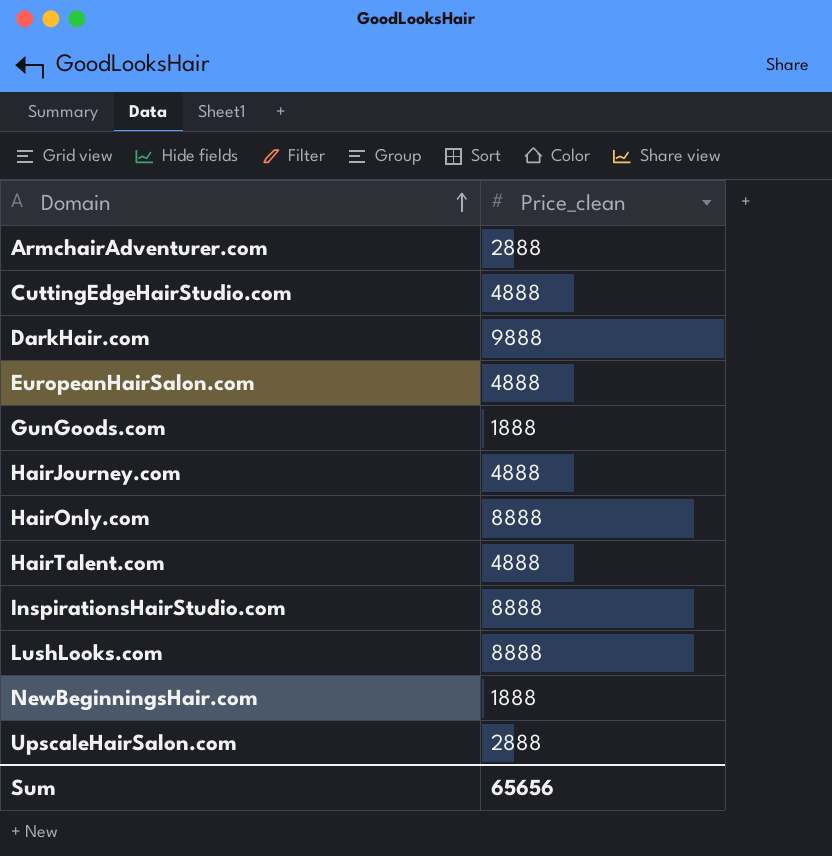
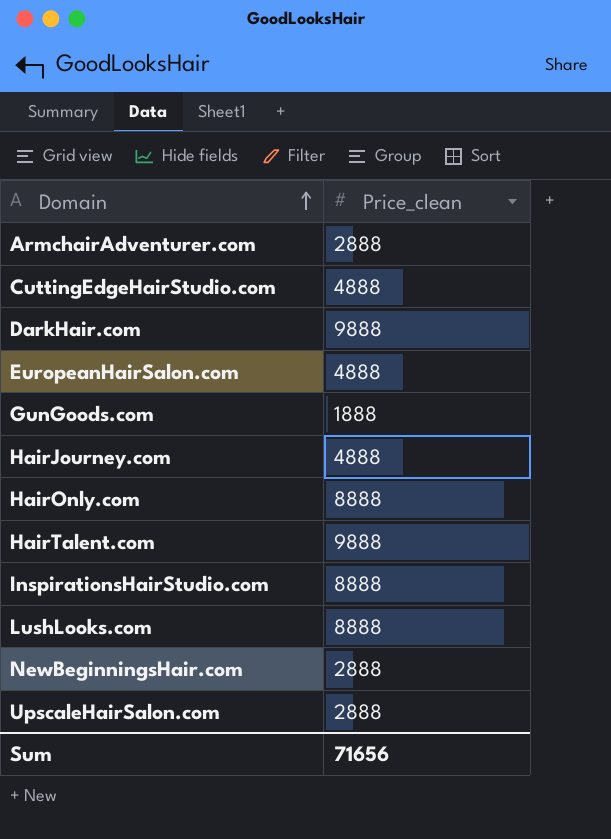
HairTalent.com | Price_clean: 4888 -> 9888
NewBeginningsHair.com | Price_clean: 1888 -> 2888
Sum | Price_clean: 65656 -> 71656

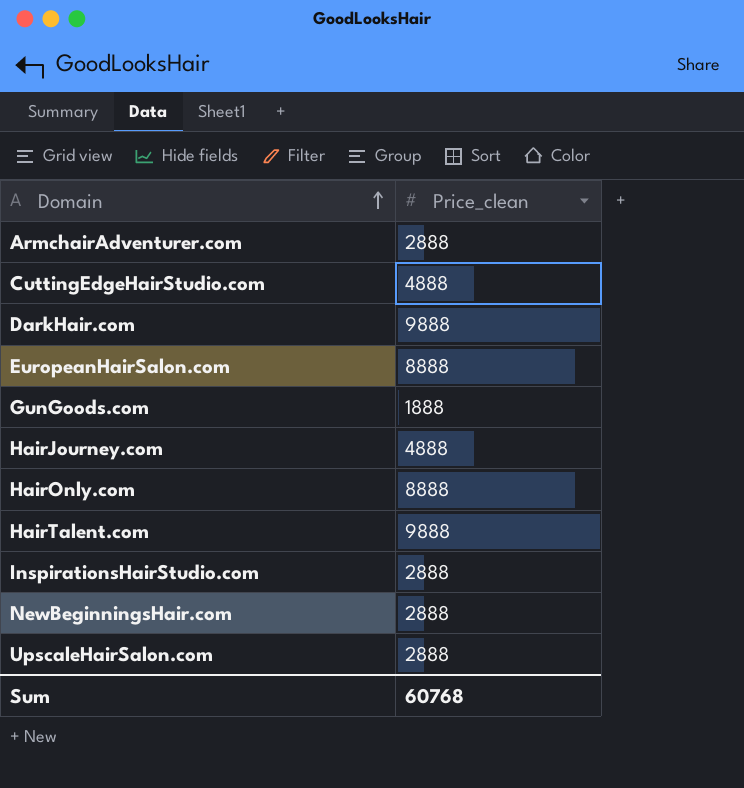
row LushLooks.com: 8888 -> none
EuropeanHairSalon.com | Price_clean: 4888 -> 8888
InspirationsHairStudio.com | Price_clean: 8888 -> 2888
Sum | Price_clean: 71656 -> 60768

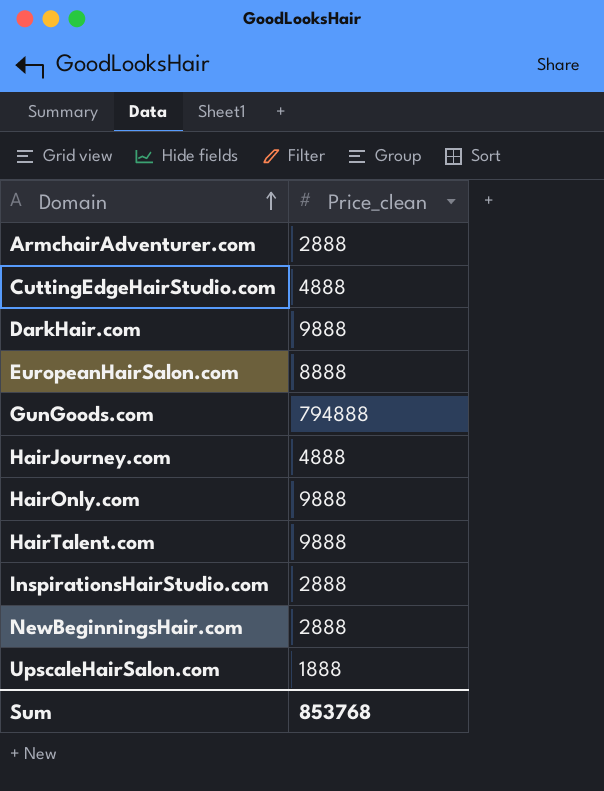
GunGoods.com | Price_clean: 1888 -> 794888
HairOnly.com | Price_clean: 8888 -> 9888
UpscaleHairSalon.com | Price_clean: 2888 -> 1888
Sum | Price_clean: 60768 -> 853768

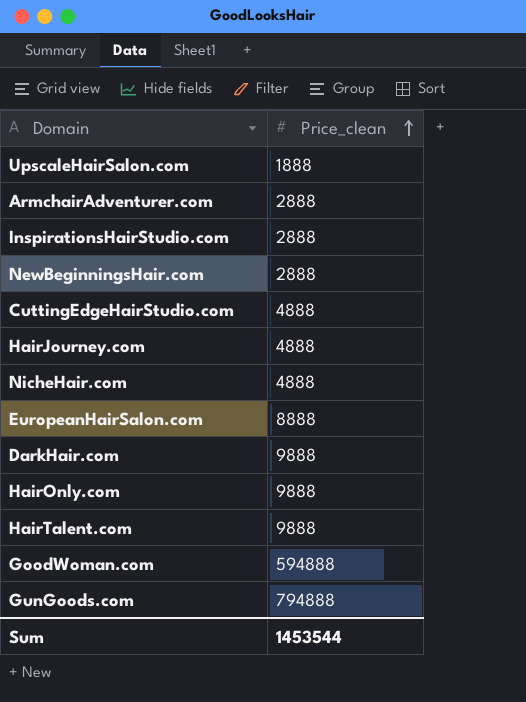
row order: Domain ascending -> Price_clean ascending
row NicheHair.com: none -> 4888
row GoodWoman.com: none -> 594888
Sum | Price_clean: 853768 -> 1453544

